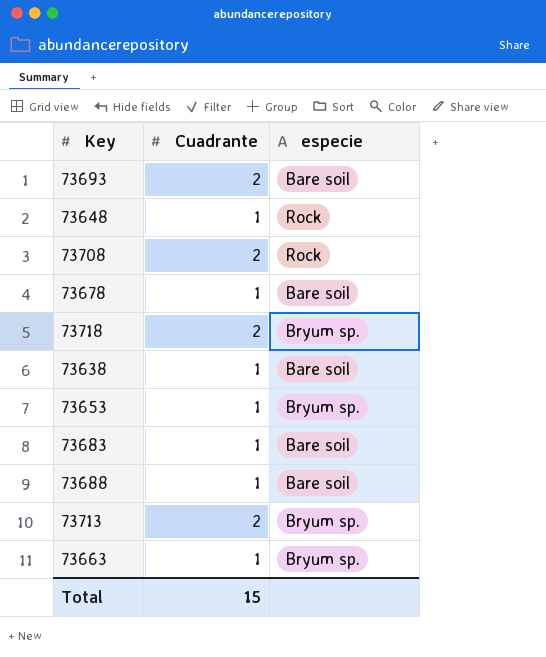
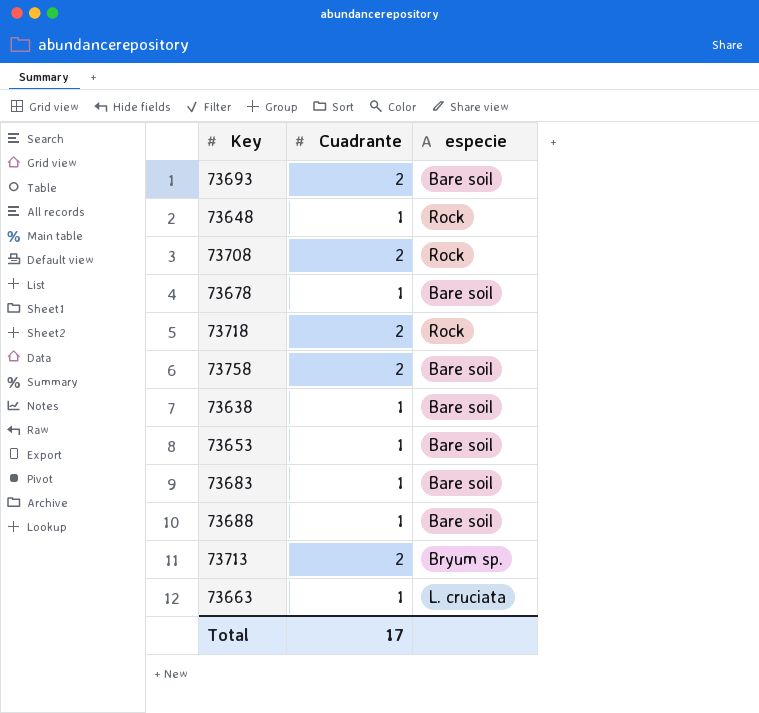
73718 | especie: Bryum sp. -> Rock
row 73758: none -> 2 | Bare soil
73653 | especie: Bryum sp. -> Bare soil
73663 | especie: Bryum sp. -> L. cruciata
Total | Cuadrante: 15 -> 17

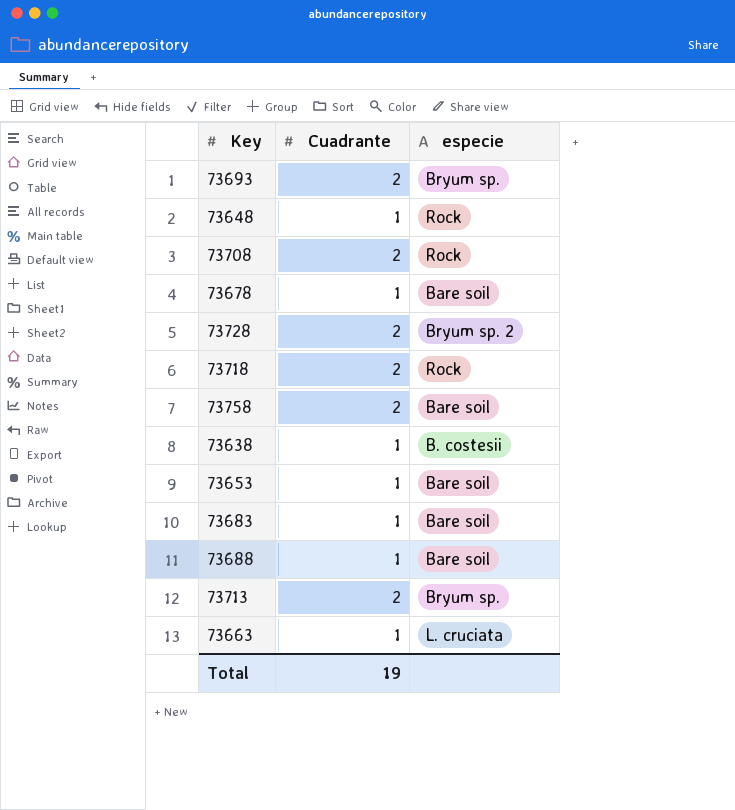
73693 | especie: Bare soil -> Bryum sp.
row 73728: none -> 2 | Bryum sp. 2
73638 | especie: Bare soil -> B. costesii
Total | Cuadrante: 17 -> 19

